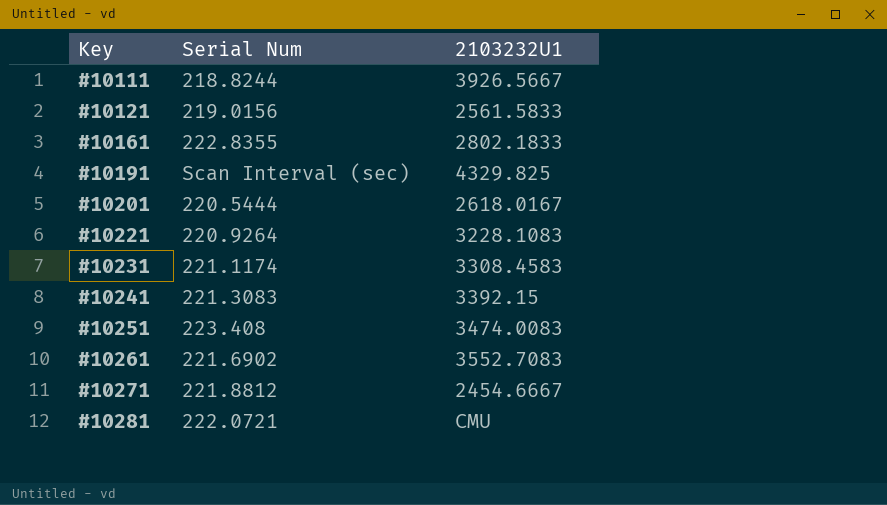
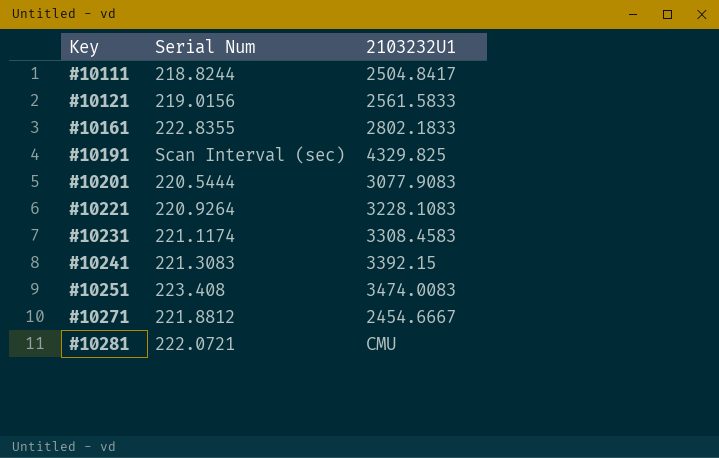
row #10261: 221.6902 | 3552.7083 -> none
#10111 | 2103232U1: 3926.5667 -> 2504.8417
#10201 | 2103232U1: 2618.0167 -> 3077.9083

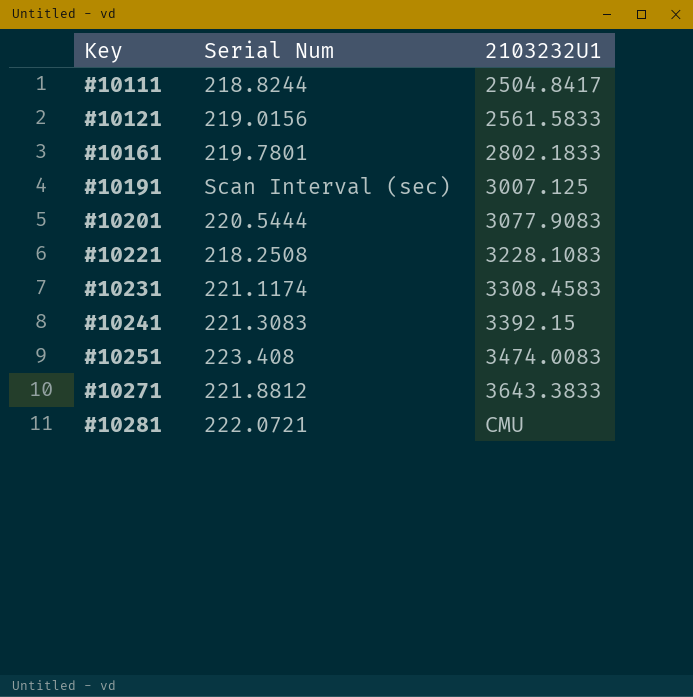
#10161 | Serial Num: 222.8355 -> 219.7801
#10191 | 2103232U1: 4329.825 -> 3007.125
#10221 | Serial Num: 220.9264 -> 218.2508
#10271 | 2103232U1: 2454.6667 -> 3643.3833

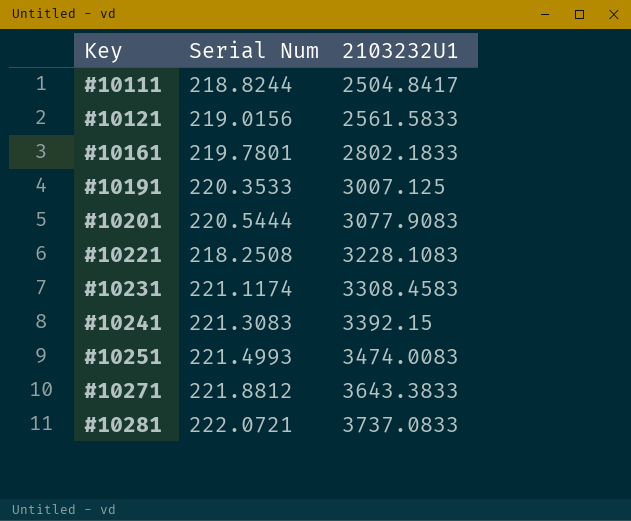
#10191 | Serial Num: Scan Interval (sec) -> 220.3533
#10251 | Serial Num: 223.408 -> 221.4993
#10281 | 2103232U1: CMU -> 3737.0833

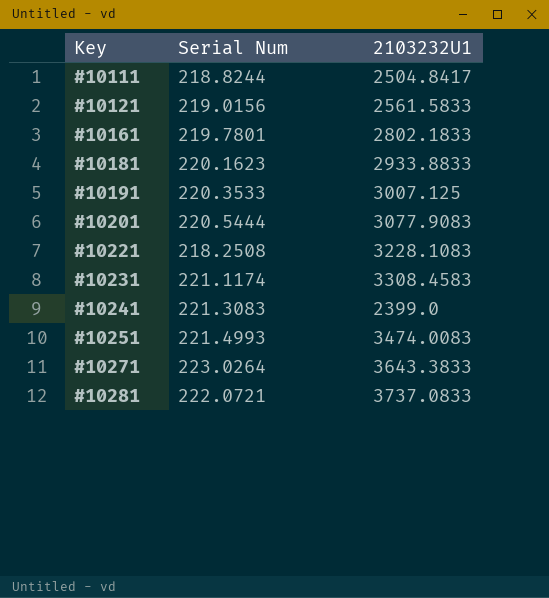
row #10181: none -> 220.1623 | 2933.8833
#10241 | 2103232U1: 3392.15 -> 2399.0
#10271 | Serial Num: 221.8812 -> 223.0264

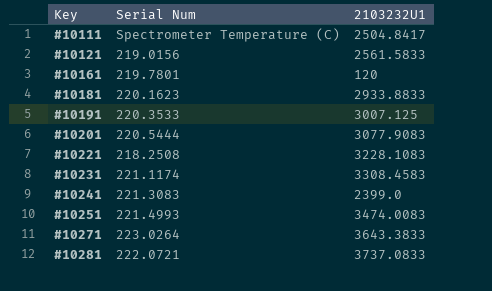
#10111 | Serial Num: 218.8244 -> Spectrometer Temperature (C)
#10161 | 2103232U1: 2802.1833 -> 120

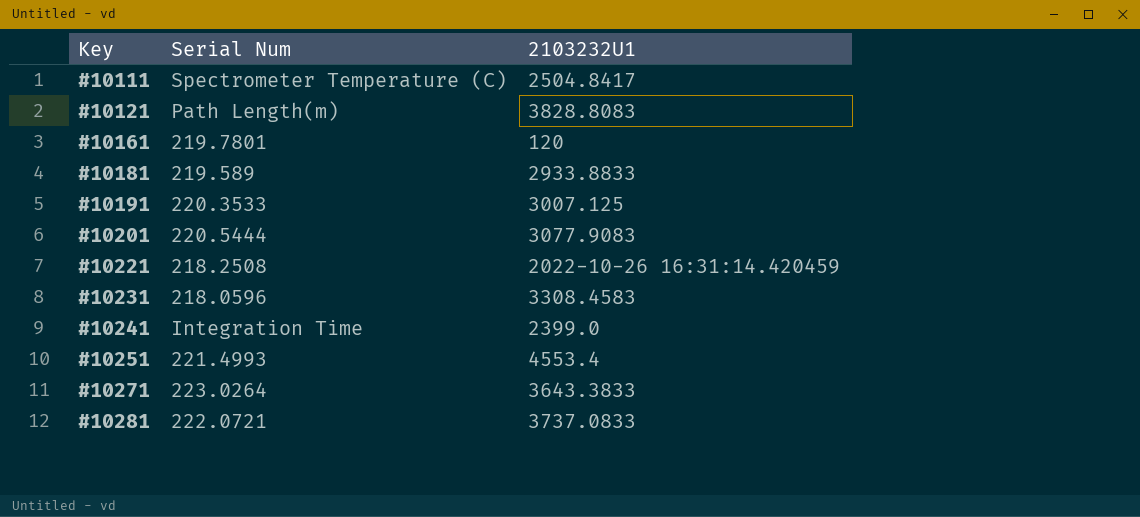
#10121 | Serial Num: 219.0156 -> Path Length(m)
#10121 | 2103232U1: 2561.5833 -> 3828.8083
#10181 | Serial Num: 220.1623 -> 219.589
#10221 | 2103232U1: 3228.1083 -> 2022-10-26 16:31:14.420459
#10231 | Serial Num: 221.1174 -> 218.0596
#10241 | Serial Num: 221.3083 -> Integration Time
#10251 | 2103232U1: 3474.0083 -> 4553.4

